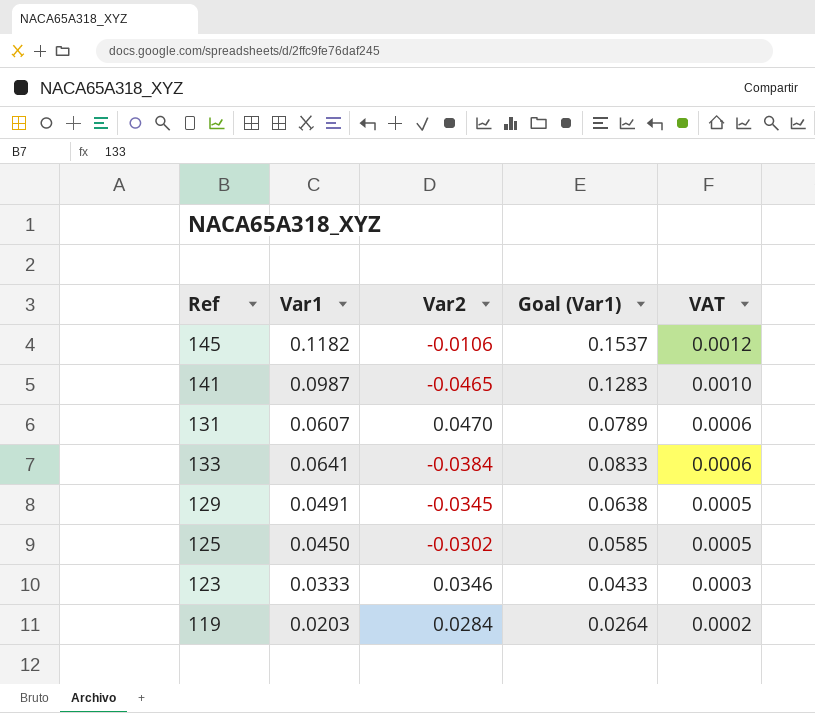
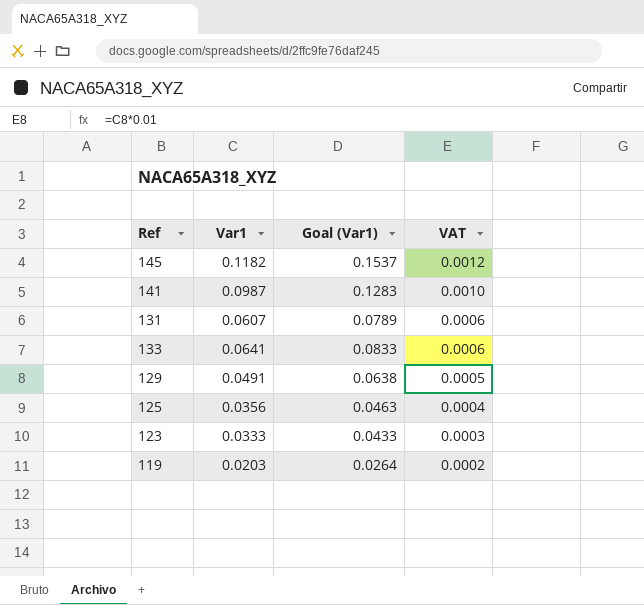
column Var2 | position: 3 -> none
125 | Var1: 0.0450 -> 0.0356
125 | Goal (Var1): 0.0585 -> 0.0463
125 | VAT: 0.0005 -> 0.0004

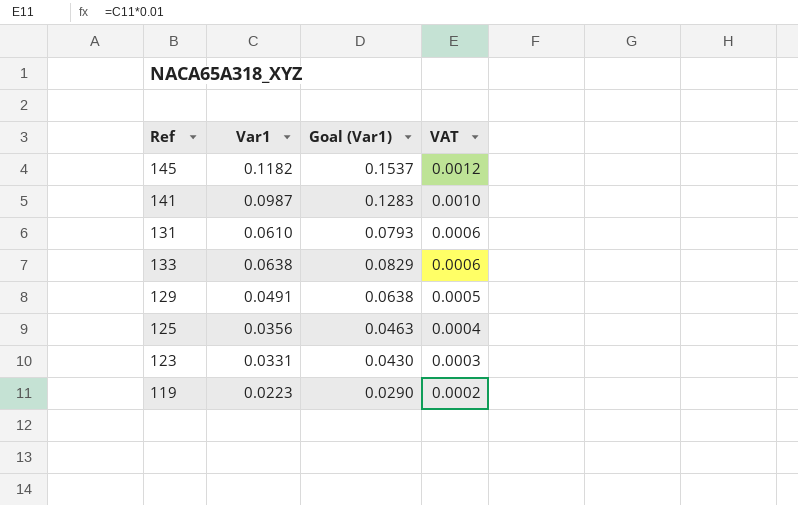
131 | Var1: 0.0607 -> 0.0610
131 | Goal (Var1): 0.0789 -> 0.0793
133 | Var1: 0.0641 -> 0.0638
133 | Goal (Var1): 0.0833 -> 0.0829
123 | Var1: 0.0333 -> 0.0331
123 | Goal (Var1): 0.0433 -> 0.0430
119 | Var1: 0.0203 -> 0.0223
119 | Goal (Var1): 0.0264 -> 0.0290

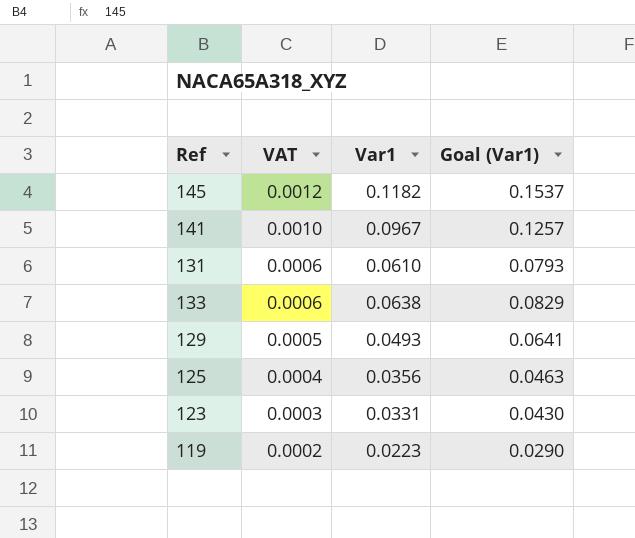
column VAT | position: 4 -> 2
141 | Var1: 0.0987 -> 0.0967
141 | Goal (Var1): 0.1283 -> 0.1257
129 | Var1: 0.0491 -> 0.0493
129 | Goal (Var1): 0.0638 -> 0.0641

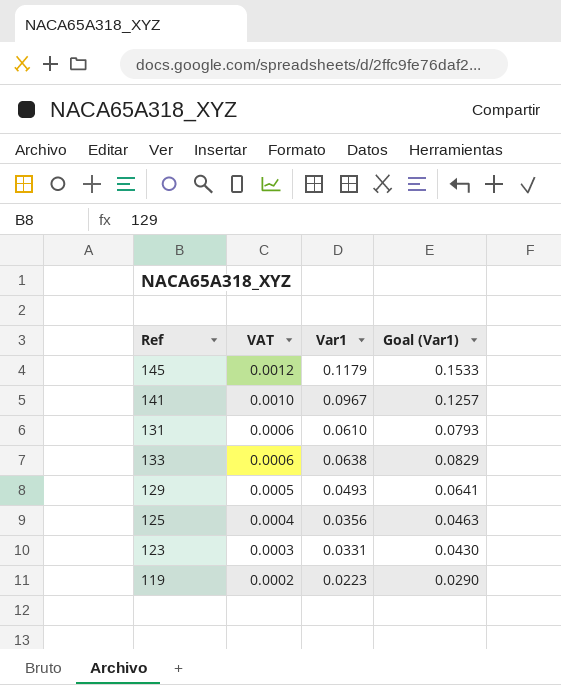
145 | Var1: 0.1182 -> 0.1179
145 | Goal (Var1): 0.1537 -> 0.1533

